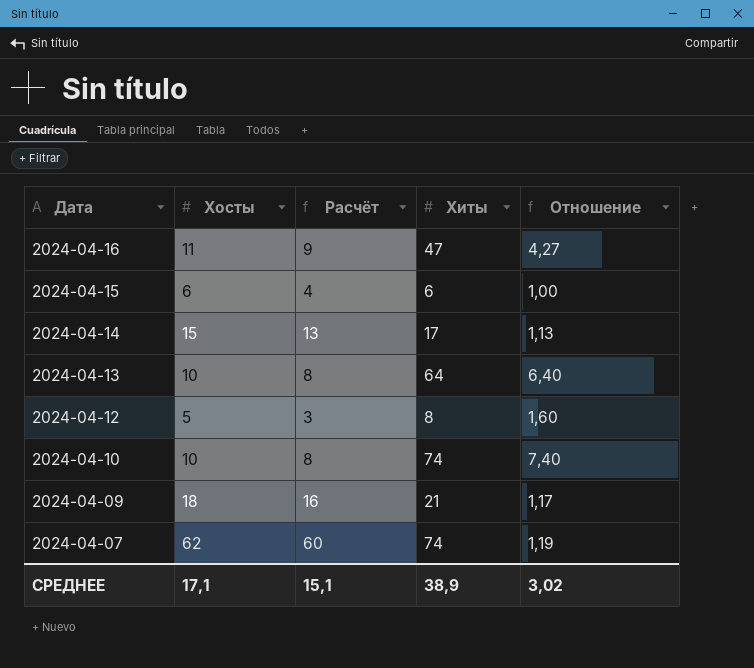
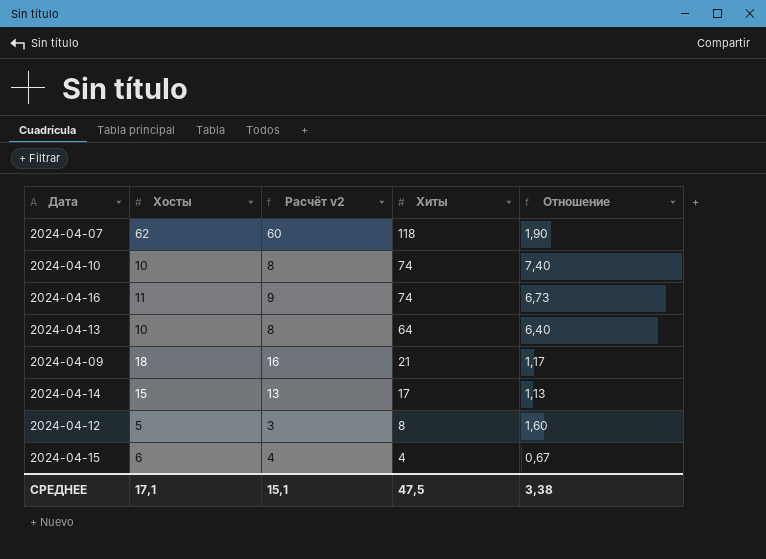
row order: Дата descending -> Хиты descending
column name: Расчёт -> Расчёт v2
2024-04-07 | Хиты: 74 -> 118
2024-04-07 | Отношение: 1,19 -> 1,90
2024-04-16 | Хиты: 47 -> 74
2024-04-16 | Отношение: 4,27 -> 6,73
2024-04-15 | Хиты: 6 -> 4
2024-04-15 | Отношение: 1,00 -> 0,67
СРЕДНЕЕ | Хиты: 38,9 -> 47,5
СРЕДНЕЕ | Отношение: 3,02 -> 3,38

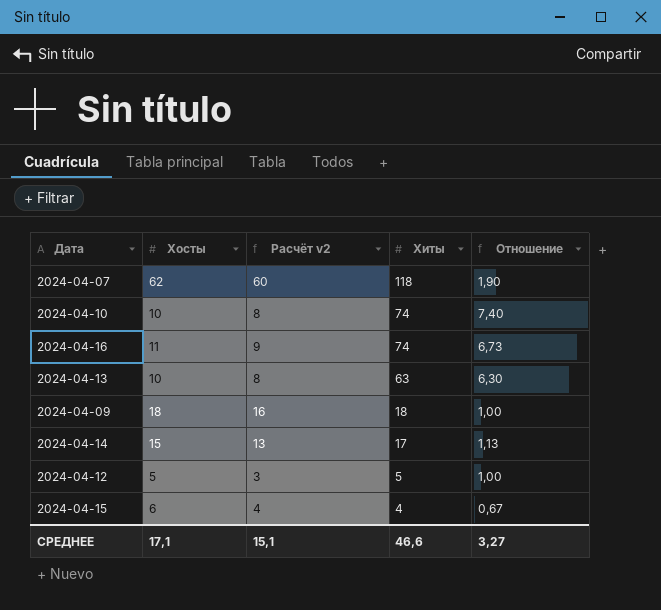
2024-04-13 | Хиты: 64 -> 63
2024-04-13 | Отношение: 6,40 -> 6,30
2024-04-09 | Хиты: 21 -> 18
2024-04-09 | Отношение: 1,17 -> 1,00
2024-04-12 | Хиты: 8 -> 5
2024-04-12 | Отношение: 1,60 -> 1,00
СРЕДНЕЕ | Хиты: 47,5 -> 46,6
СРЕДНЕЕ | Отношение: 3,38 -> 3,27

